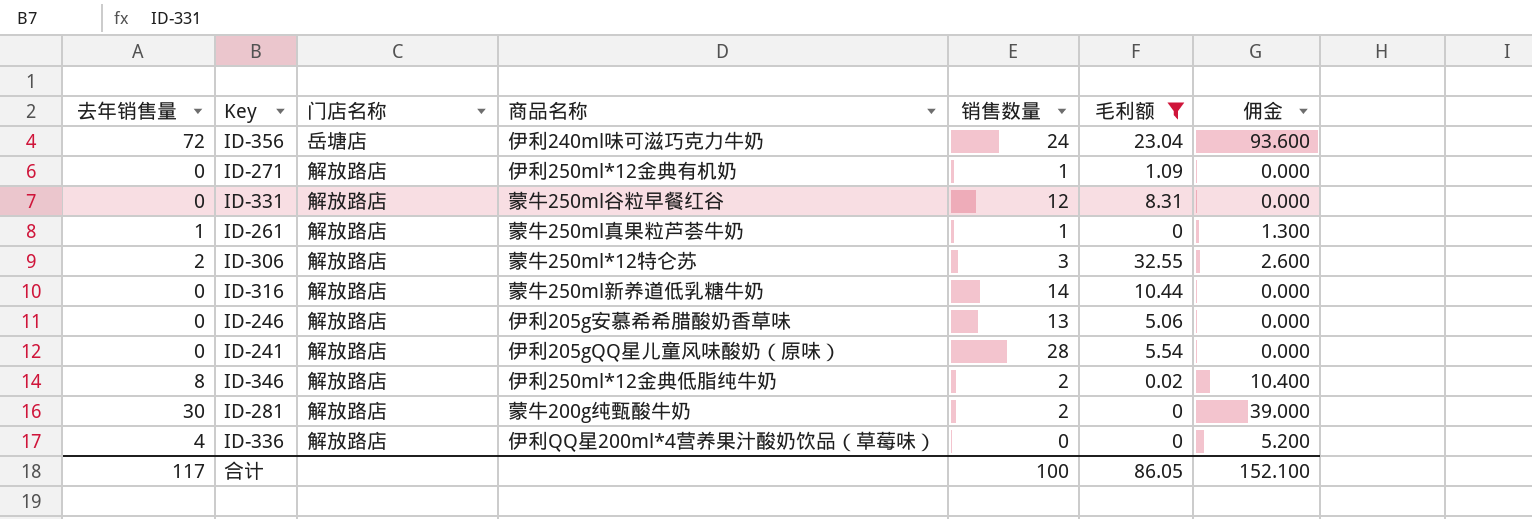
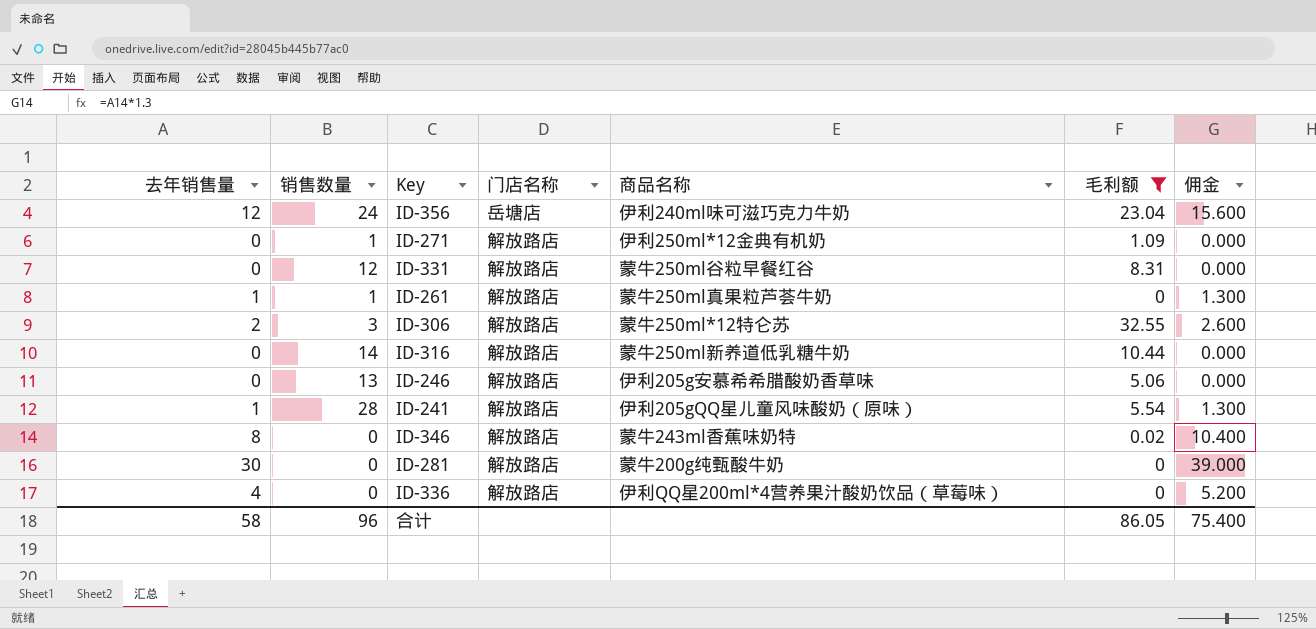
column 销售数量 | position: 5 -> 2
ID-356 | 去年销售量: 72 -> 12
ID-356 | 佣金: 93.600 -> 15.600
ID-241 | 去年销售量: 0 -> 1
ID-241 | 佣金: 0.000 -> 1.300
ID-346 | 销售数量: 2 -> 0
ID-346 | 商品名称: 伊利250ml*12金典低脂纯牛奶 -> 蒙牛243ml香蕉味奶特
ID-281 | 销售数量: 2 -> 0
合计 | 去年销售量: 117 -> 58
合计 | 销售数量: 100 -> 96
合计 | 佣金: 152.100 -> 75.400

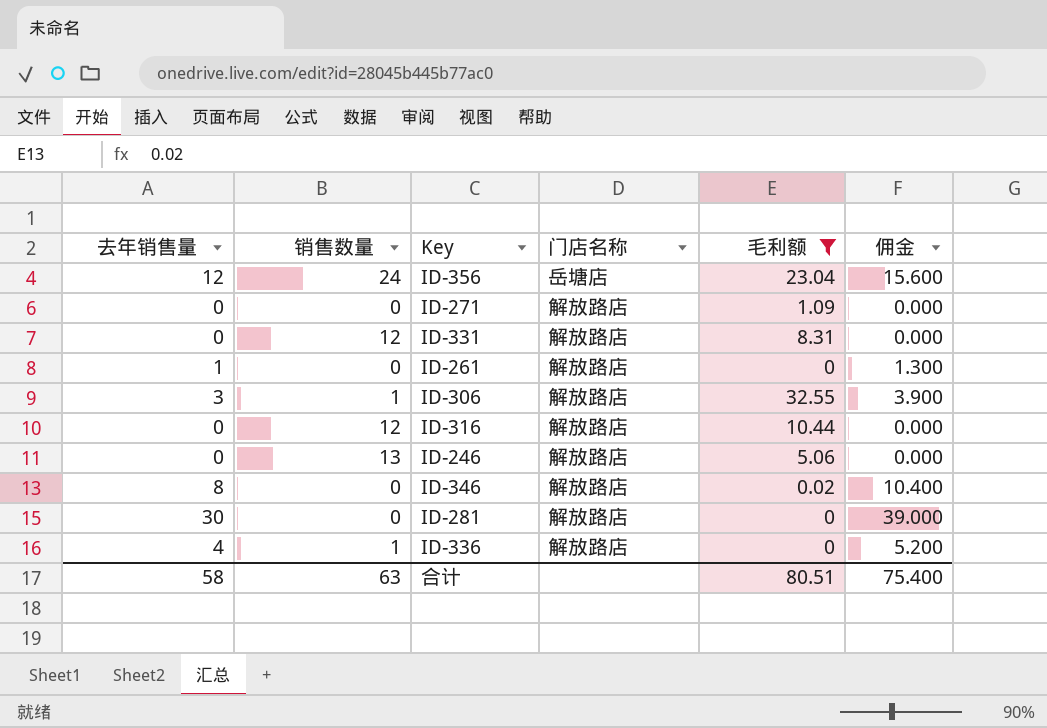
column 商品名称 | position: 5 -> none
row ID-241: 1 | 28 | 解放路店 | 伊利205gQQ星儿童风味酸奶（原味） | 5.54 | 1.300 -> none
ID-271 | 销售数量: 1 -> 0
ID-261 | 销售数量: 1 -> 0
ID-306 | 去年销售量: 2 -> 3
ID-306 | 销售数量: 3 -> 1
ID-306 | 佣金: 2.600 -> 3.900
ID-316 | 销售数量: 14 -> 12
ID-336 | 销售数量: 0 -> 1
合计 | 销售数量: 96 -> 63
合计 | 毛利额: 86.05 -> 80.51

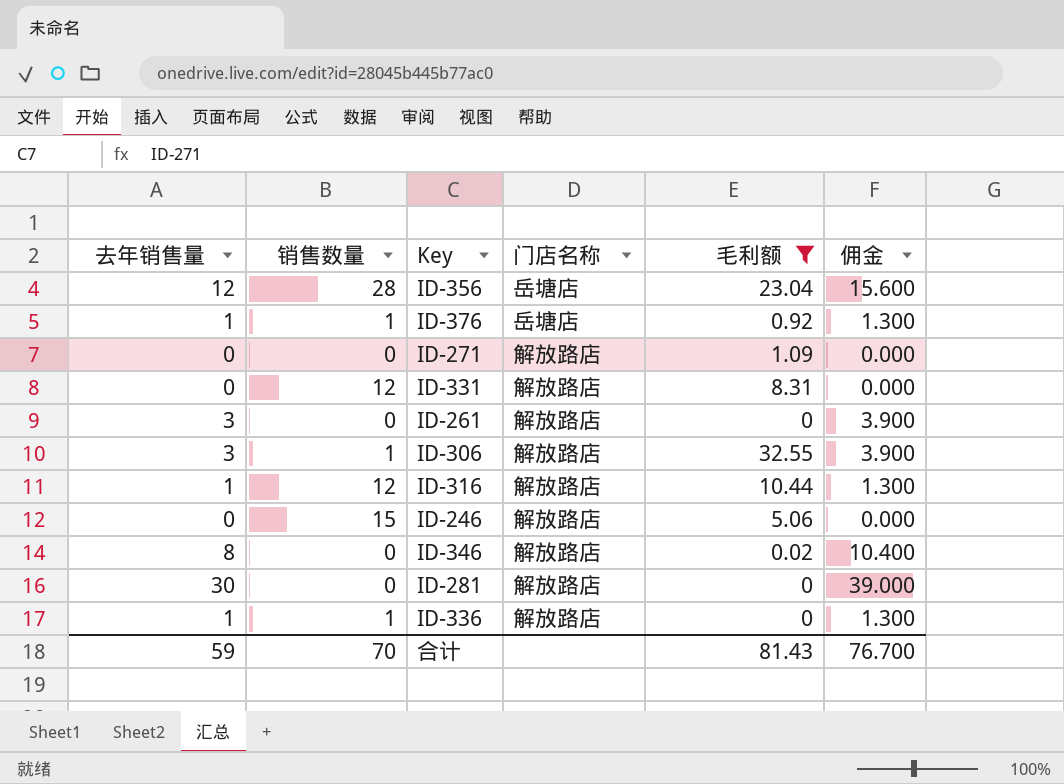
ID-356 | 销售数量: 24 -> 28
row ID-376: none -> 1 | 1 | 岳塘店 | 0.92 | 1.300
ID-261 | 去年销售量: 1 -> 3
ID-261 | 佣金: 1.300 -> 3.900
ID-316 | 去年销售量: 0 -> 1
ID-316 | 佣金: 0.000 -> 1.300
ID-246 | 销售数量: 13 -> 15
ID-336 | 去年销售量: 4 -> 1
ID-336 | 佣金: 5.200 -> 1.300
合计 | 去年销售量: 58 -> 59
合计 | 销售数量: 63 -> 70
合计 | 毛利额: 80.51 -> 81.43
合计 | 佣金: 75.400 -> 76.700

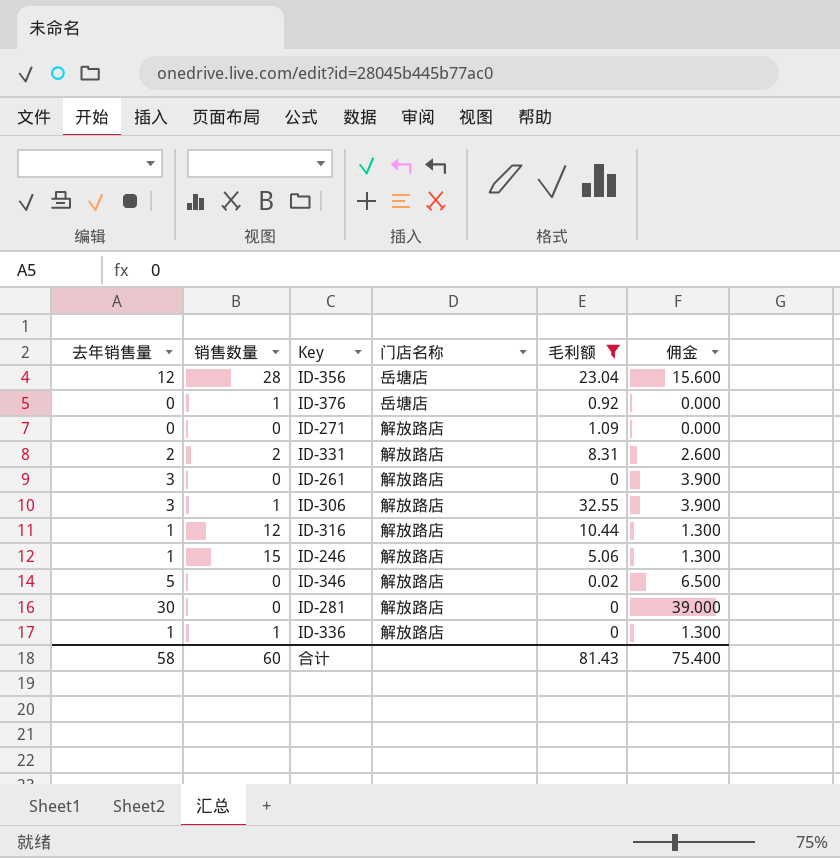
ID-376 | 去年销售量: 1 -> 0
ID-376 | 佣金: 1.300 -> 0.000
ID-331 | 去年销售量: 0 -> 2
ID-331 | 销售数量: 12 -> 2
ID-331 | 佣金: 0.000 -> 2.600
ID-246 | 去年销售量: 0 -> 1
ID-246 | 佣金: 0.000 -> 1.300
ID-346 | 去年销售量: 8 -> 5
ID-346 | 佣金: 10.400 -> 6.500
合计 | 去年销售量: 59 -> 58
合计 | 销售数量: 70 -> 60
合计 | 佣金: 76.700 -> 75.400

